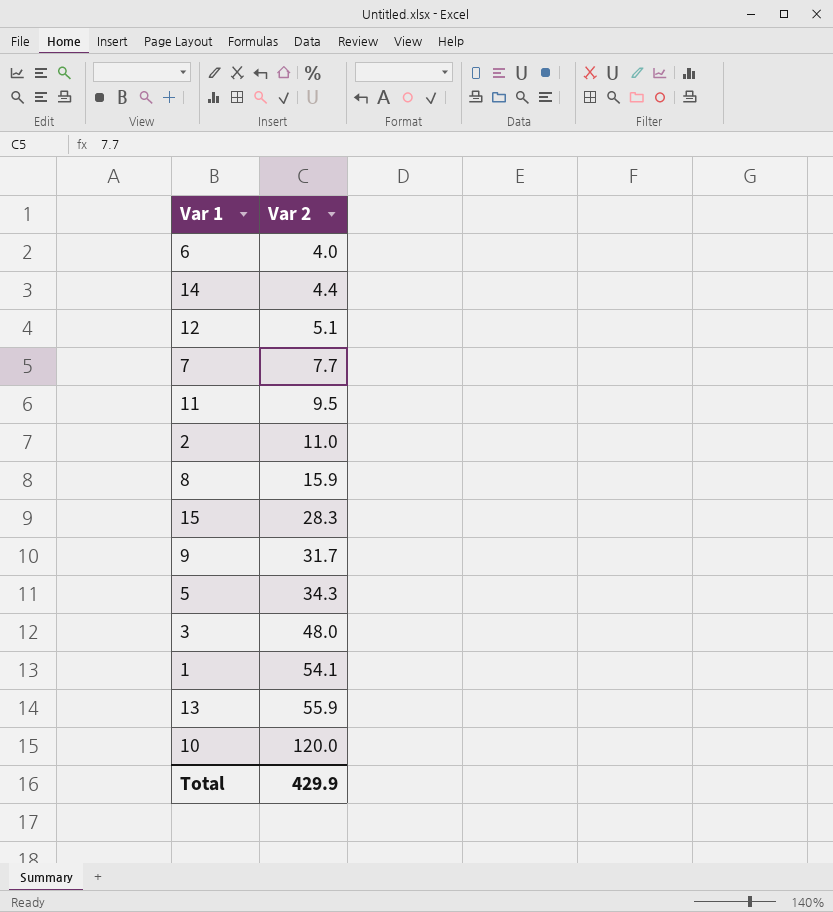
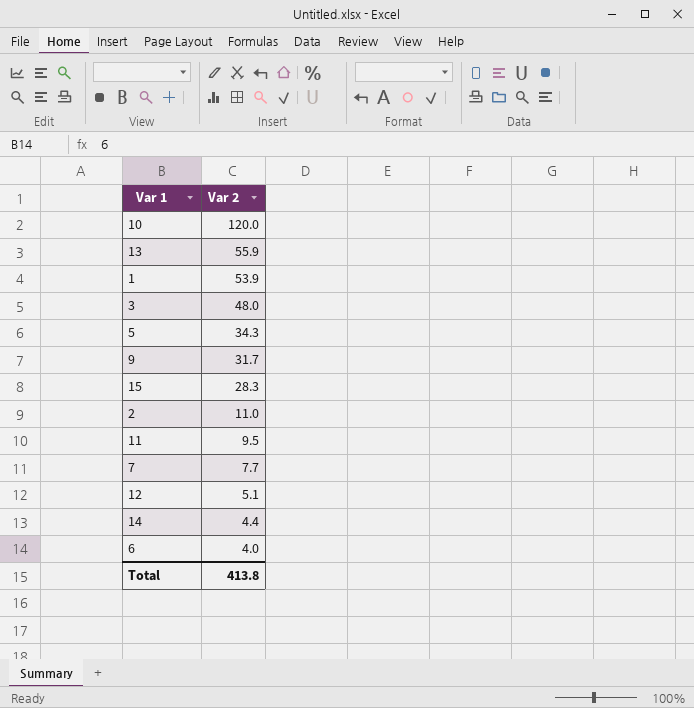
row order: Var 2 ascending -> Var 2 descending
row 8: 15.9 -> none
1 | Var 2: 54.1 -> 53.9
Total | Var 2: 429.9 -> 413.8

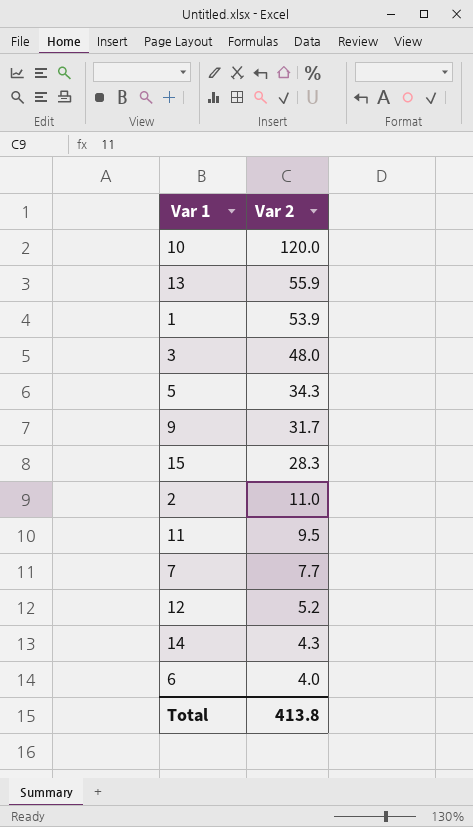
12 | Var 2: 5.1 -> 5.2
14 | Var 2: 4.4 -> 4.3

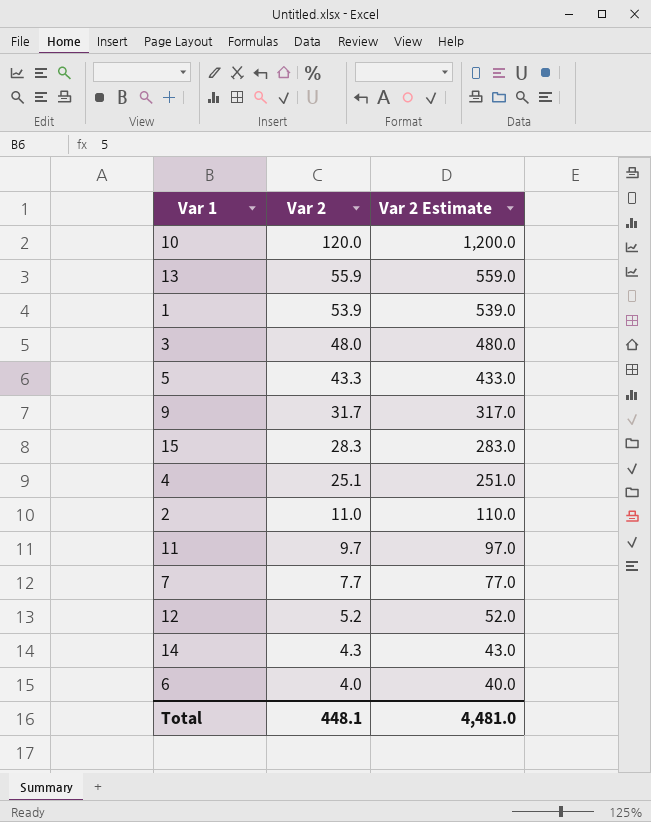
column Var 2 Estimate | formula: none -> [Var 2] * 10
5 | Var 2: 34.3 -> 43.3
row 4: none -> 25.1 | 251.0
11 | Var 2: 9.5 -> 9.7
Total | Var 2: 413.8 -> 448.1

